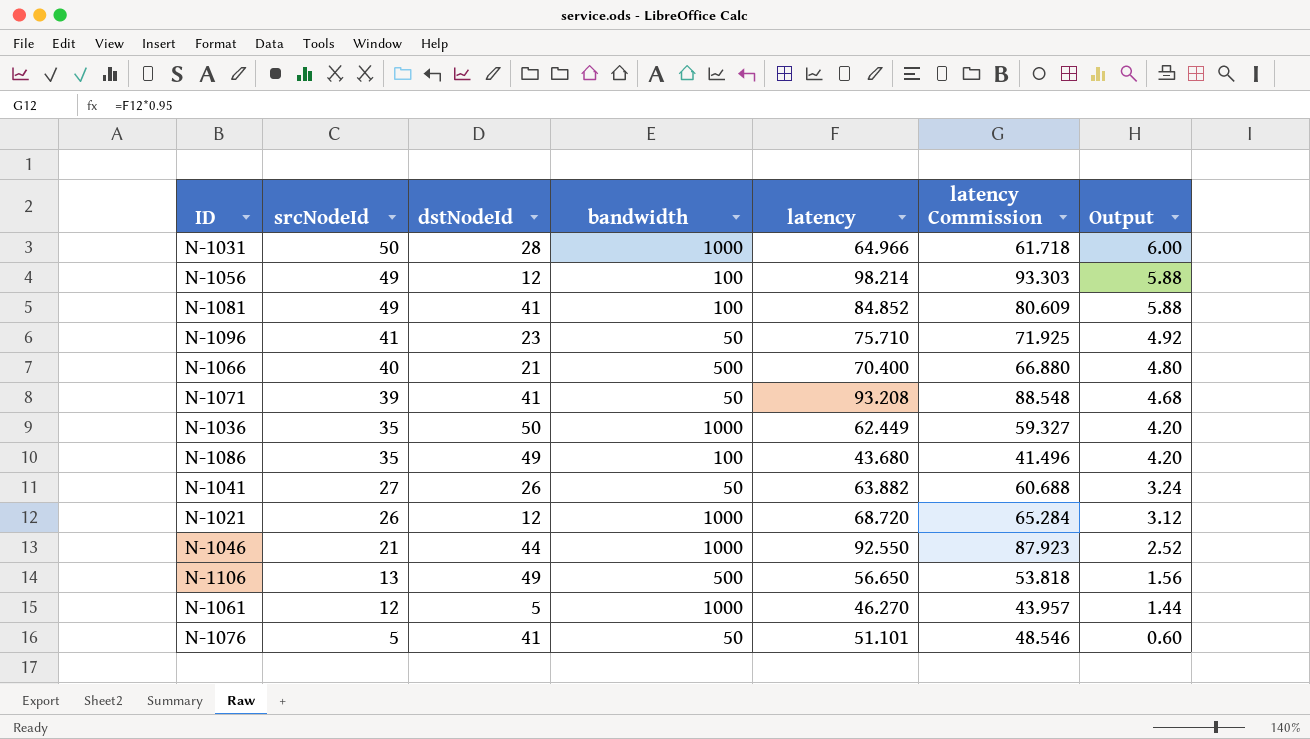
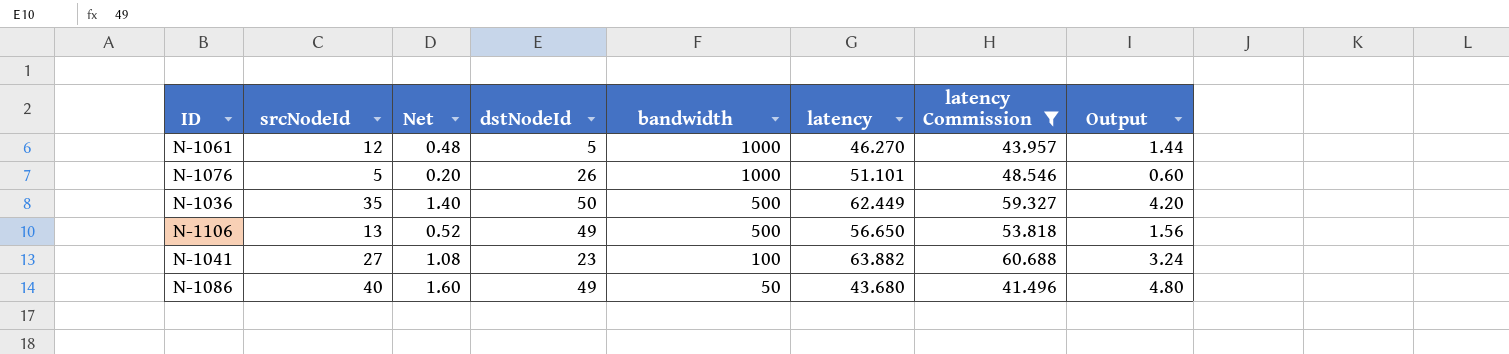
filter: none -> latency Commission <= 60.688
row order: srcNodeId descending -> bandwidth descending
column Net | formula: none -> [srcNodeId] * 0.04
N-1076 | dstNodeId: 41 -> 26
N-1076 | bandwidth: 50 -> 1000
N-1036 | bandwidth: 1000 -> 500
N-1041 | dstNodeId: 26 -> 23
N-1041 | bandwidth: 50 -> 100
N-1086 | srcNodeId: 35 -> 40
N-1086 | bandwidth: 100 -> 50
N-1086 | Output: 4.20 -> 4.80

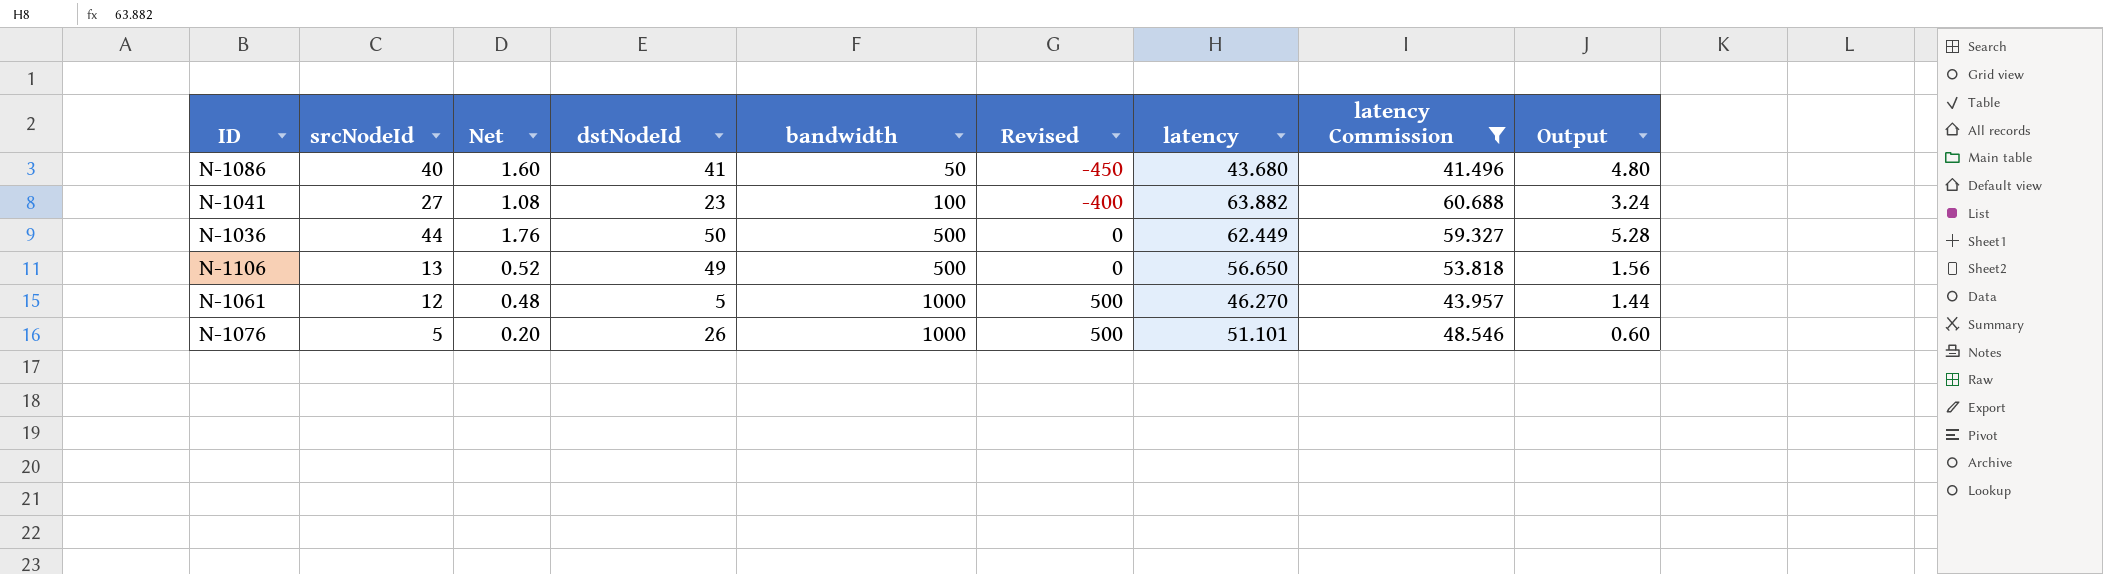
row order: bandwidth descending -> bandwidth ascending
column Revised | formula: none -> [bandwidth] - 500
N-1086 | dstNodeId: 49 -> 41
N-1036 | srcNodeId: 35 -> 44
N-1036 | Net: 1.40 -> 1.76
N-1036 | Output: 4.20 -> 5.28

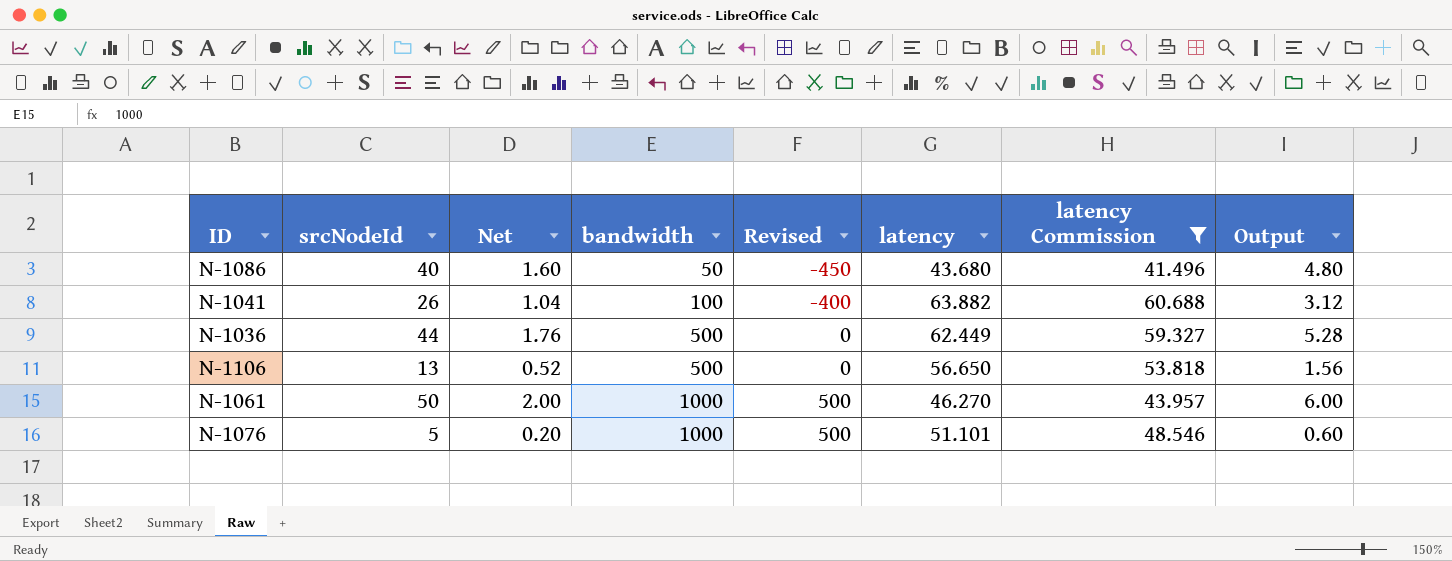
column dstNodeId | position: 4 -> none
N-1041 | srcNodeId: 27 -> 26
N-1041 | Net: 1.08 -> 1.04
N-1041 | Output: 3.24 -> 3.12
N-1061 | srcNodeId: 12 -> 50
N-1061 | Net: 0.48 -> 2.00
N-1061 | Output: 1.44 -> 6.00

